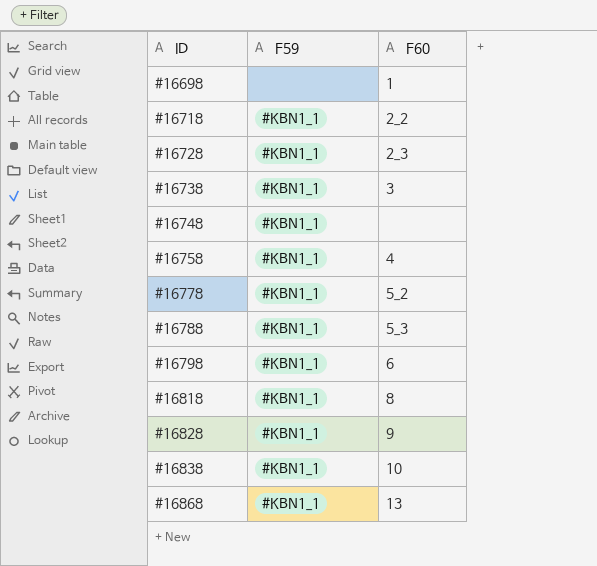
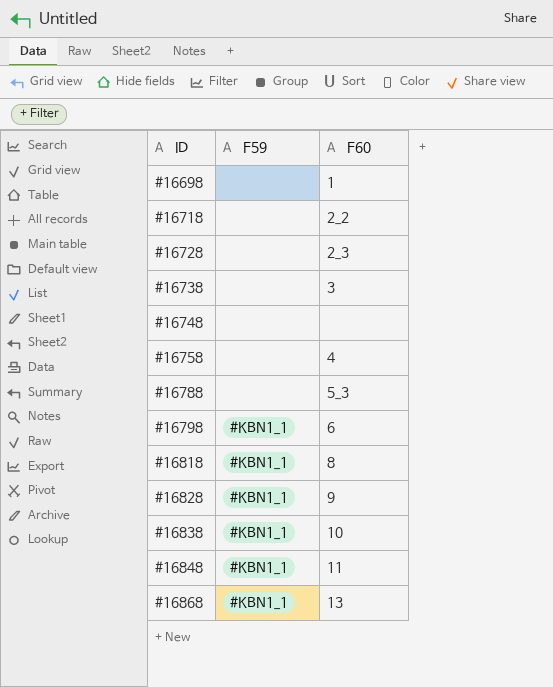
row #16778: #KBN1_1 | 5_2 -> none
#16718 | F59: #KBN1_1 -> none
#16728 | F59: #KBN1_1 -> none
#16738 | F59: #KBN1_1 -> none
#16748 | F59: #KBN1_1 -> none
#16758 | F59: #KBN1_1 -> none
#16788 | F59: #KBN1_1 -> none
row #16848: none -> #KBN1_1 | 11

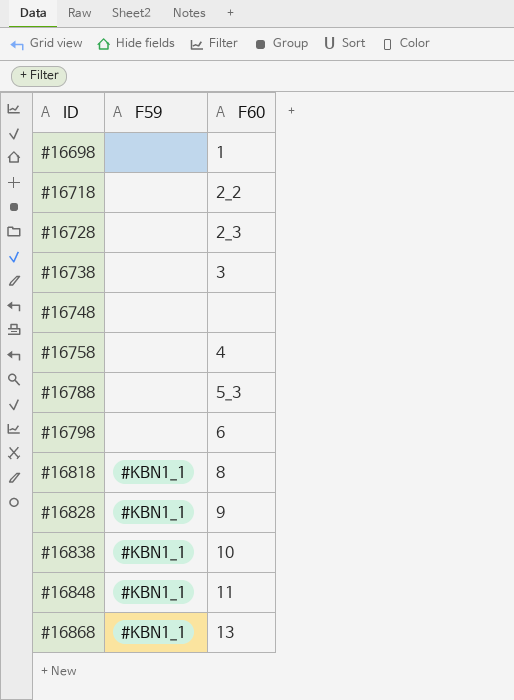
#16798 | F59: #KBN1_1 -> none

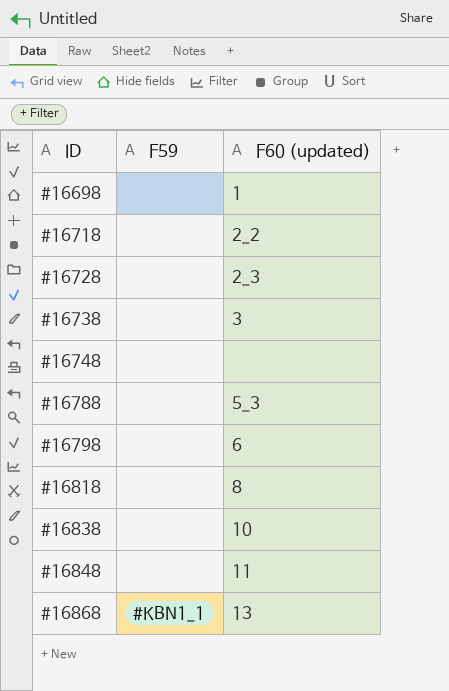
column name: F60 -> F60 (updated)
row #16758: none | 4 -> none
row #16828: #KBN1_1 | 9 -> none
#16818 | F59: #KBN1_1 -> none
#16838 | F59: #KBN1_1 -> none
#16848 | F59: #KBN1_1 -> none

